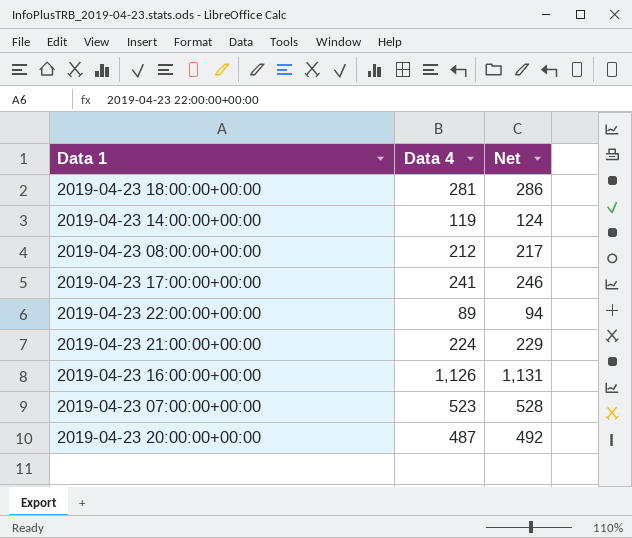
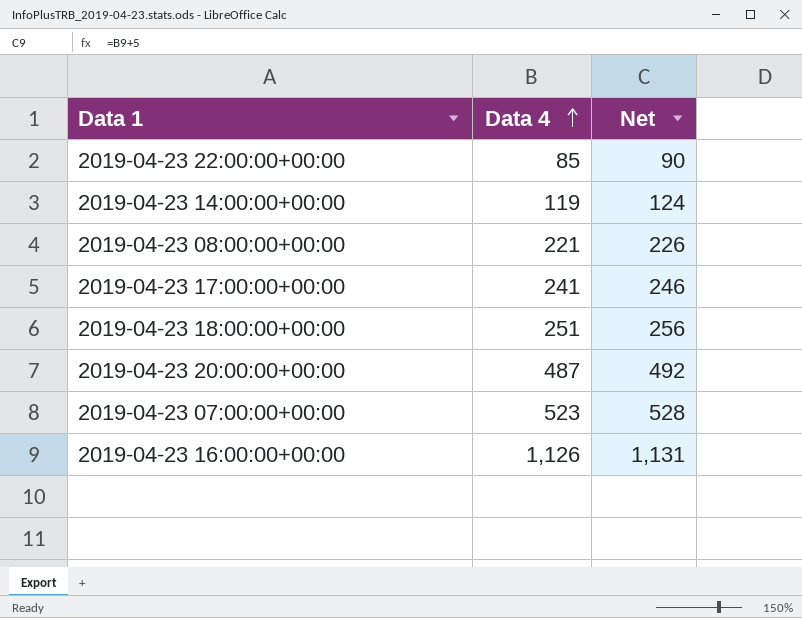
row order: none -> Data 4 ascending
row 2019-04-23 21:00:00+00:00: 224 | 229 -> none
2019-04-23 22:00:00+00:00 | Data 4: 89 -> 85
2019-04-23 22:00:00+00:00 | Net: 94 -> 90
2019-04-23 08:00:00+00:00 | Data 4: 212 -> 221
2019-04-23 08:00:00+00:00 | Net: 217 -> 226
2019-04-23 18:00:00+00:00 | Data 4: 281 -> 251
2019-04-23 18:00:00+00:00 | Net: 286 -> 256

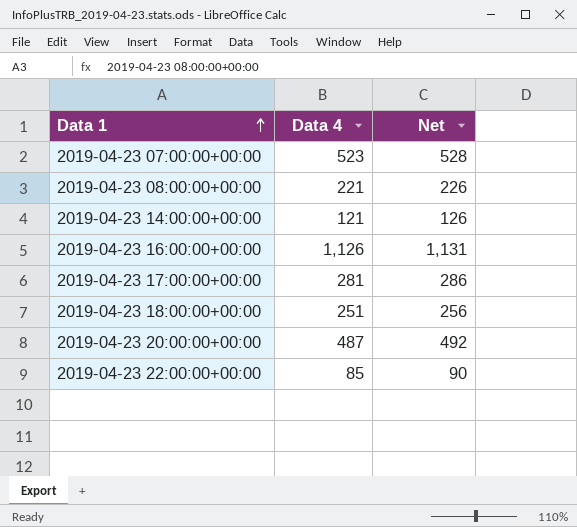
row order: Data 4 ascending -> Data 1 ascending
2019-04-23 14:00:00+00:00 | Data 4: 119 -> 121
2019-04-23 14:00:00+00:00 | Net: 124 -> 126
2019-04-23 17:00:00+00:00 | Data 4: 241 -> 281
2019-04-23 17:00:00+00:00 | Net: 246 -> 286

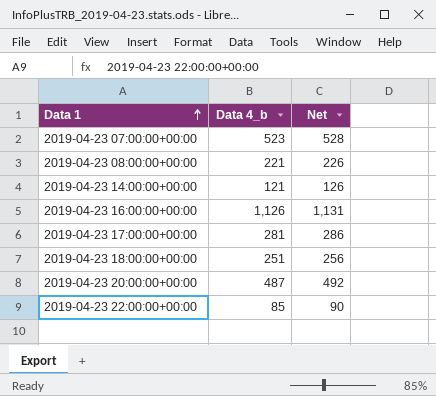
column name: Data 4 -> Data 4_b

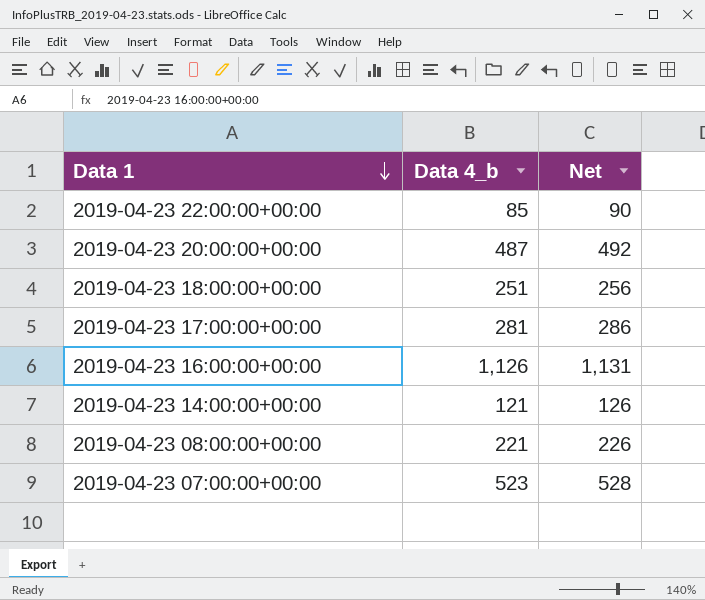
row order: Data 1 ascending -> Data 1 descending

